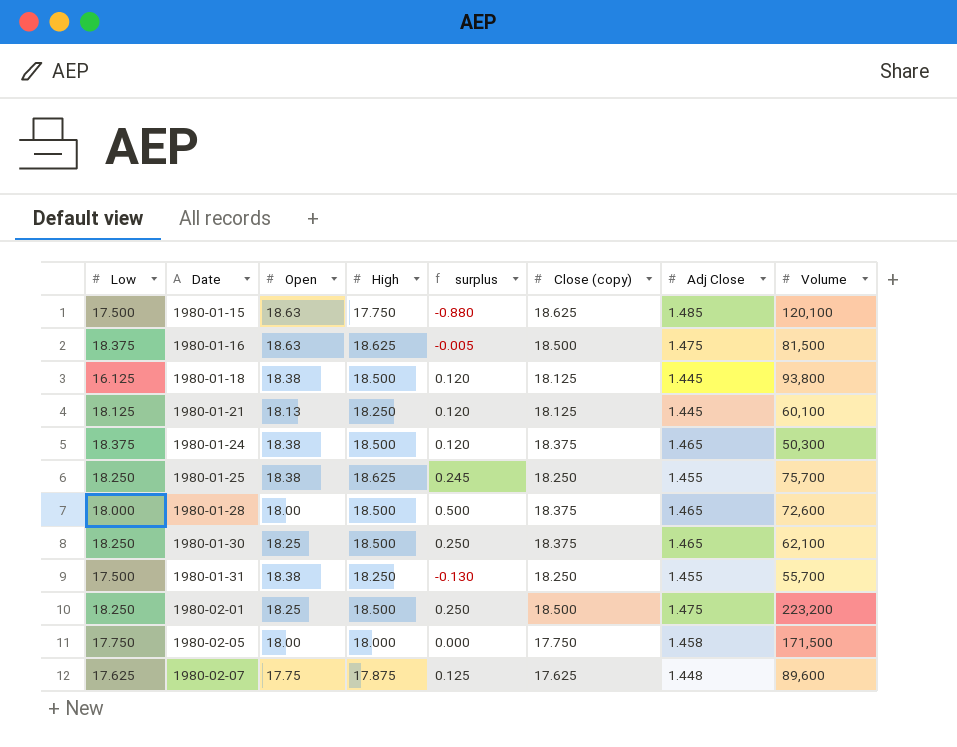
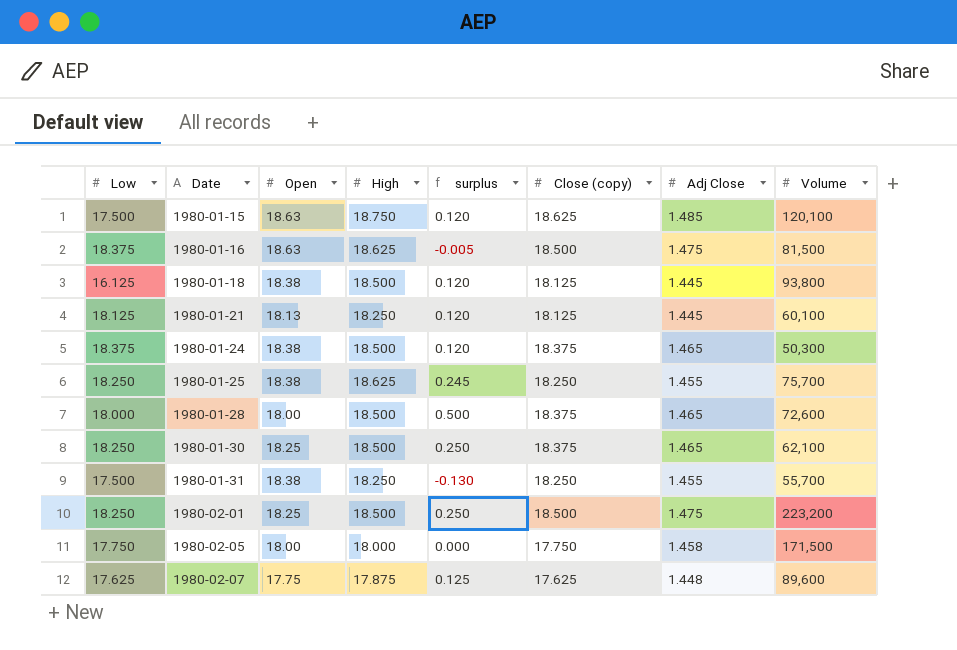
1980-01-15 | High: 17.750 -> 18.750
1980-01-15 | surplus: -0.880 -> 0.120

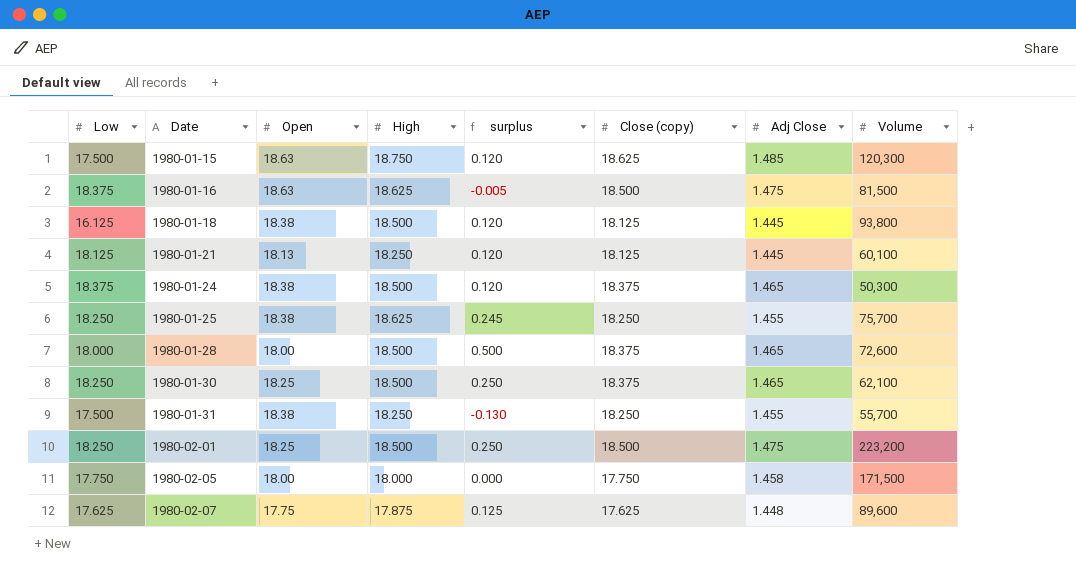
1980-01-15 | Volume: 120,100 -> 120,300

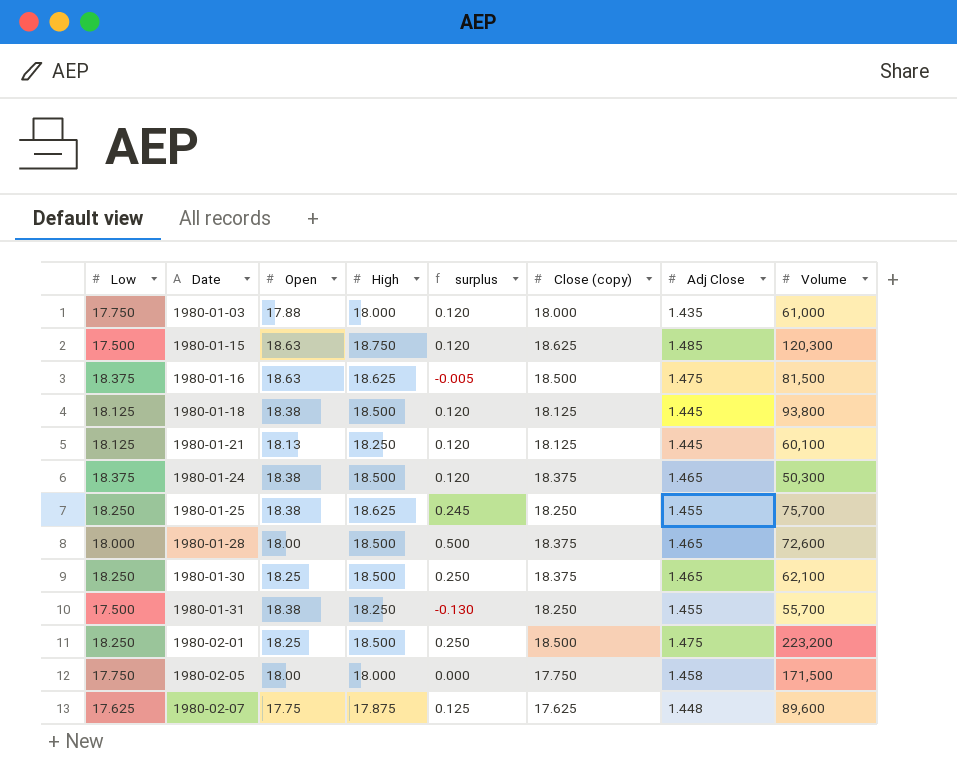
row 1980-01-03: none -> 17.750 | 17.88 | 18.000 | 0.120 | 18.000 | 1.435 | 61,000
1980-01-18 | Low: 16.125 -> 18.125

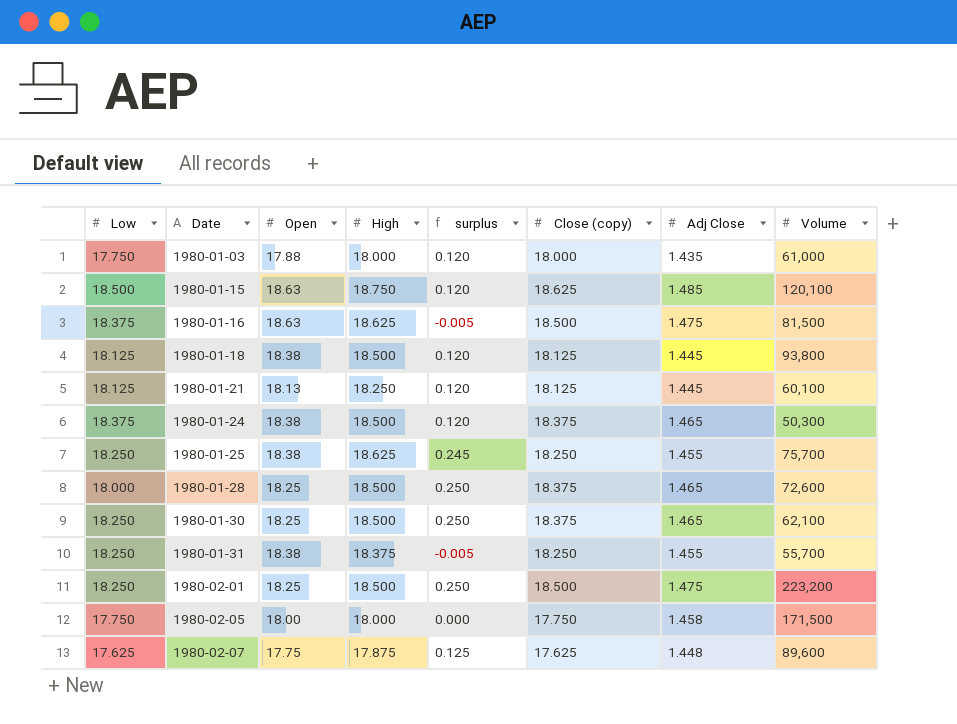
1980-01-15 | Low: 17.500 -> 18.500
1980-01-15 | Volume: 120,300 -> 120,100
1980-01-28 | Open: 18.00 -> 18.25
1980-01-28 | surplus: 0.500 -> 0.250
1980-01-31 | Low: 17.500 -> 18.250
1980-01-31 | High: 18.250 -> 18.375
1980-01-31 | surplus: -0.130 -> -0.005

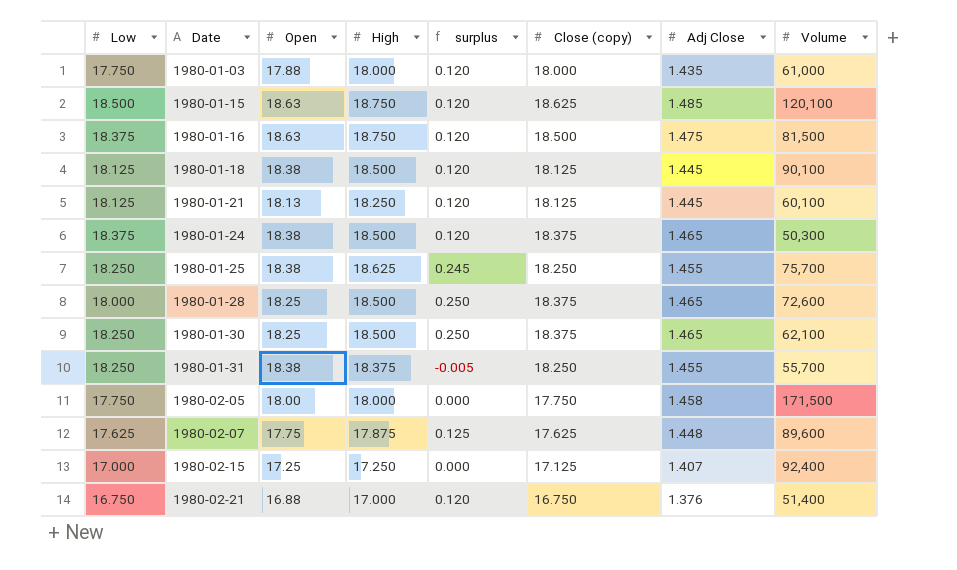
row 1980-02-01: 18.250 | 18.25 | 18.500 | 0.250 | 18.500 | 1.475 | 223,200 -> none
1980-01-16 | High: 18.625 -> 18.750
1980-01-16 | surplus: -0.005 -> 0.120
1980-01-18 | Volume: 93,800 -> 90,100
row 1980-02-15: none -> 17.000 | 17.25 | 17.250 | 0.000 | 17.125 | 1.407 | 92,400
row 1980-02-21: none -> 16.750 | 16.88 | 17.000 | 0.120 | 16.750 | 1.376 | 51,400

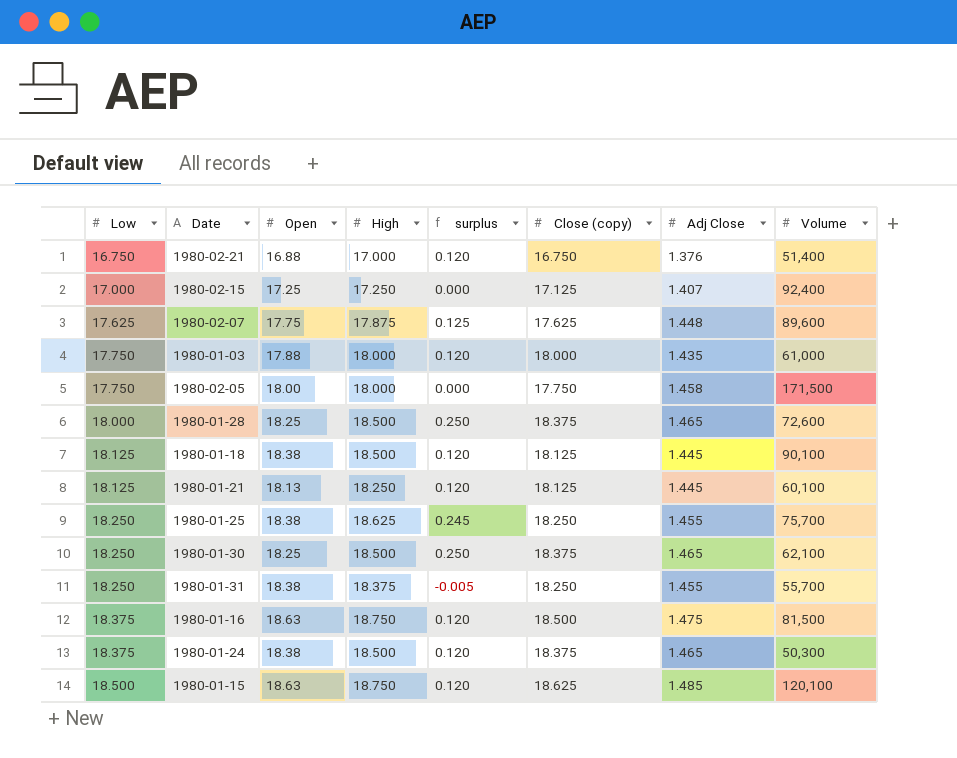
row order: Date ascending -> Low ascending

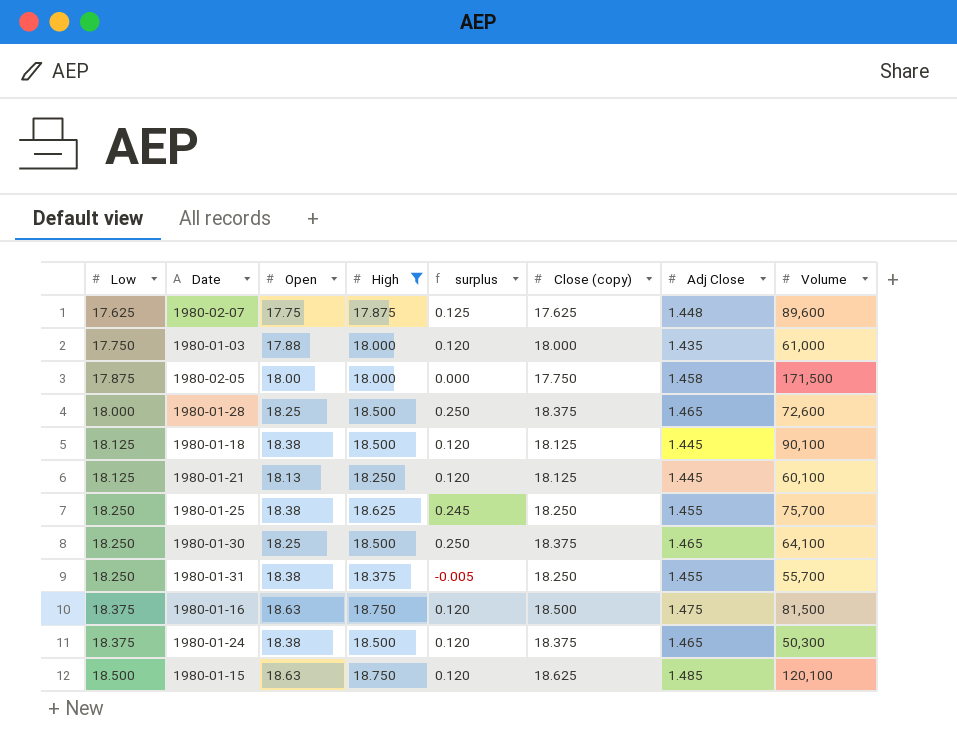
filter: none -> High >= 17.875
1980-02-05 | Low: 17.750 -> 17.875
1980-01-30 | Volume: 62,100 -> 64,100

